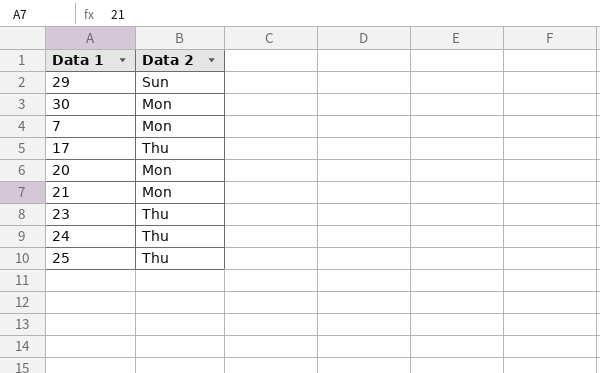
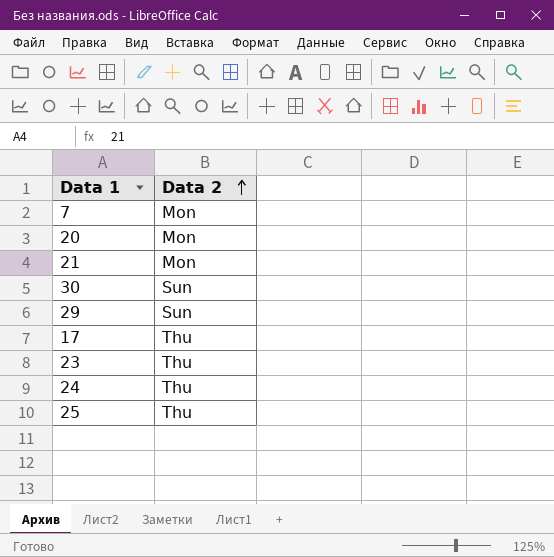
row order: none -> Data 2 ascending
30 | Data 2: Mon -> Sun

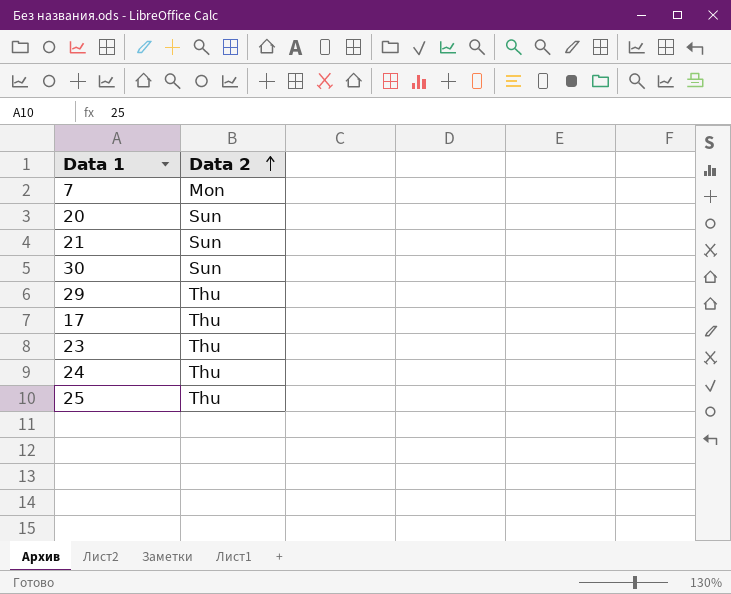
20 | Data 2: Mon -> Sun
21 | Data 2: Mon -> Sun
29 | Data 2: Sun -> Thu

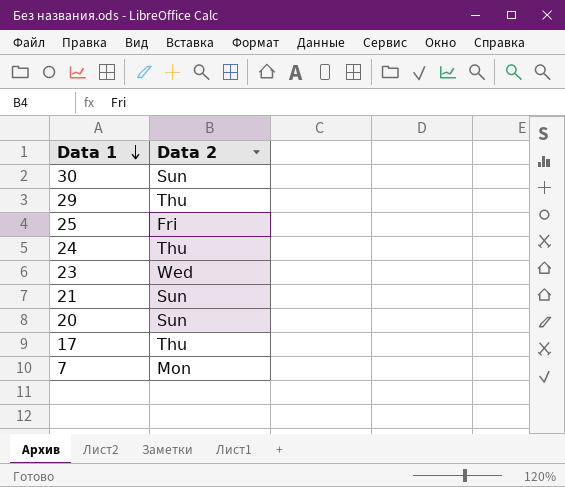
row order: Data 2 ascending -> Data 1 descending
25 | Data 2: Thu -> Fri
23 | Data 2: Thu -> Wed

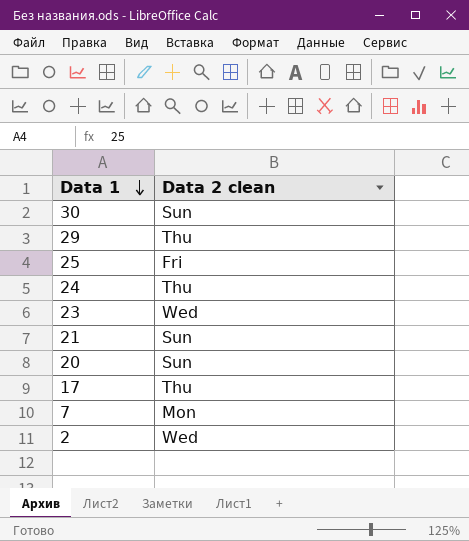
column name: Data 2 -> Data 2 clean
row 2: none -> Wed

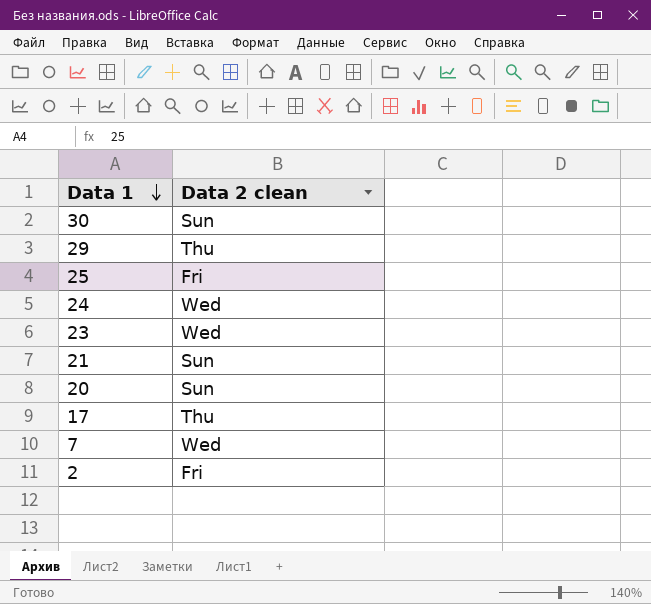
24 | Data 2 clean: Thu -> Wed
7 | Data 2 clean: Mon -> Wed
2 | Data 2 clean: Wed -> Fri

